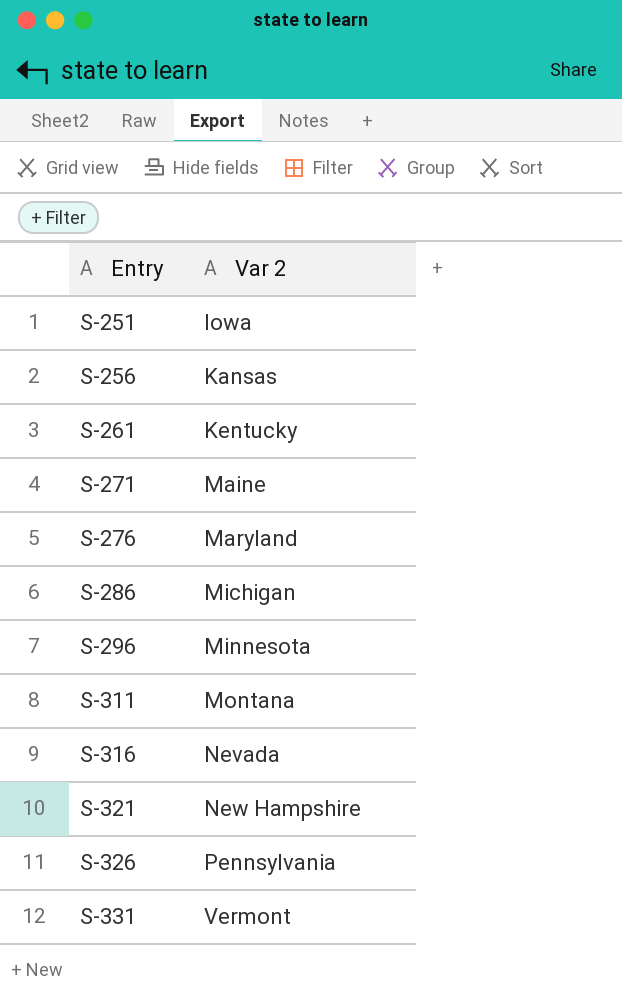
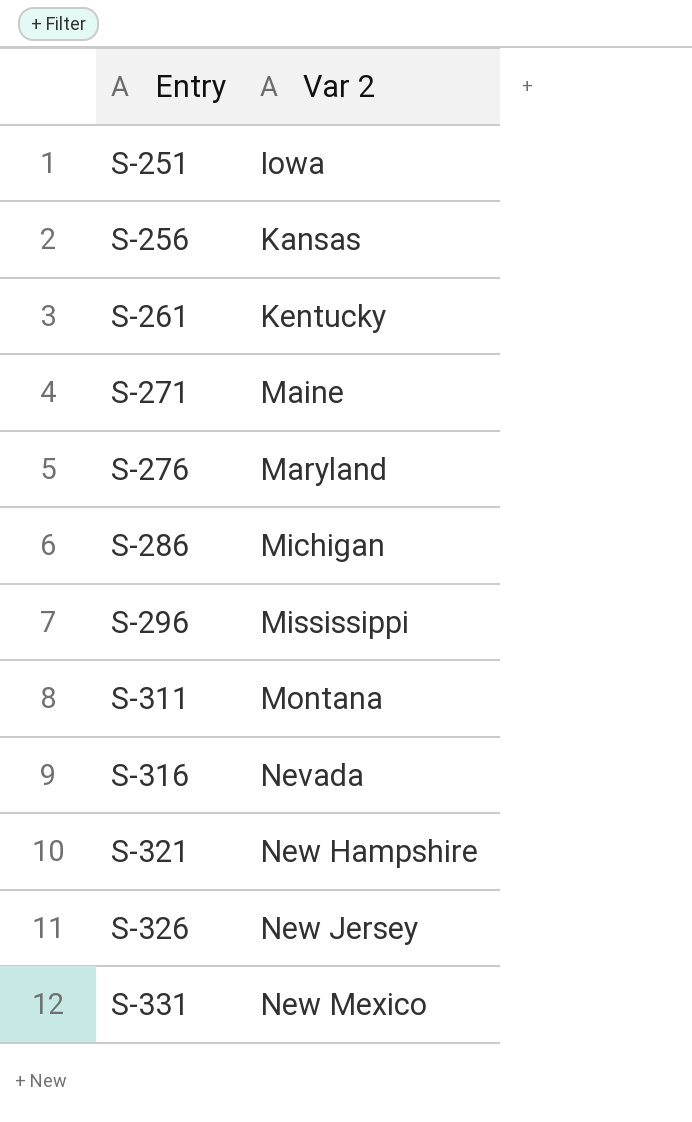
S-296 | Var 2: Minnesota -> Mississippi
S-326 | Var 2: Pennsylvania -> New Jersey
S-331 | Var 2: Vermont -> New Mexico

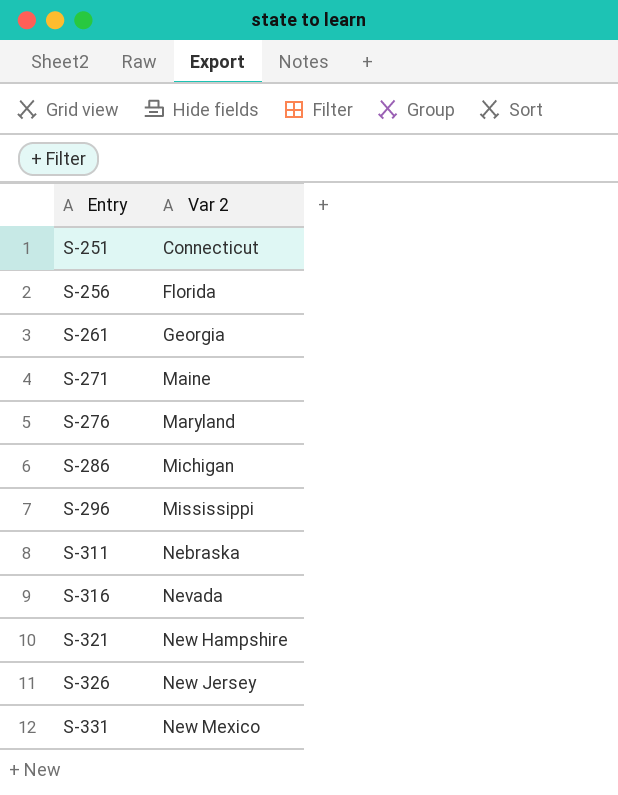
S-251 | Var 2: Iowa -> Connecticut
S-256 | Var 2: Kansas -> Florida
S-261 | Var 2: Kentucky -> Georgia
S-311 | Var 2: Montana -> Nebraska

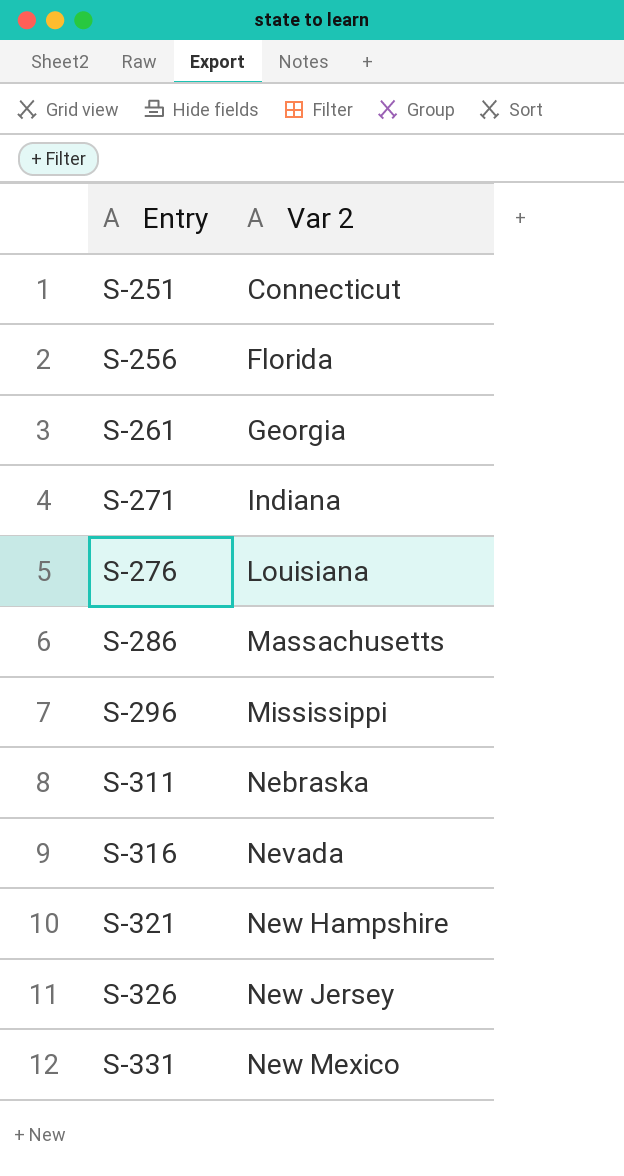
S-271 | Var 2: Maine -> Indiana
S-276 | Var 2: Maryland -> Louisiana
S-286 | Var 2: Michigan -> Massachusetts

